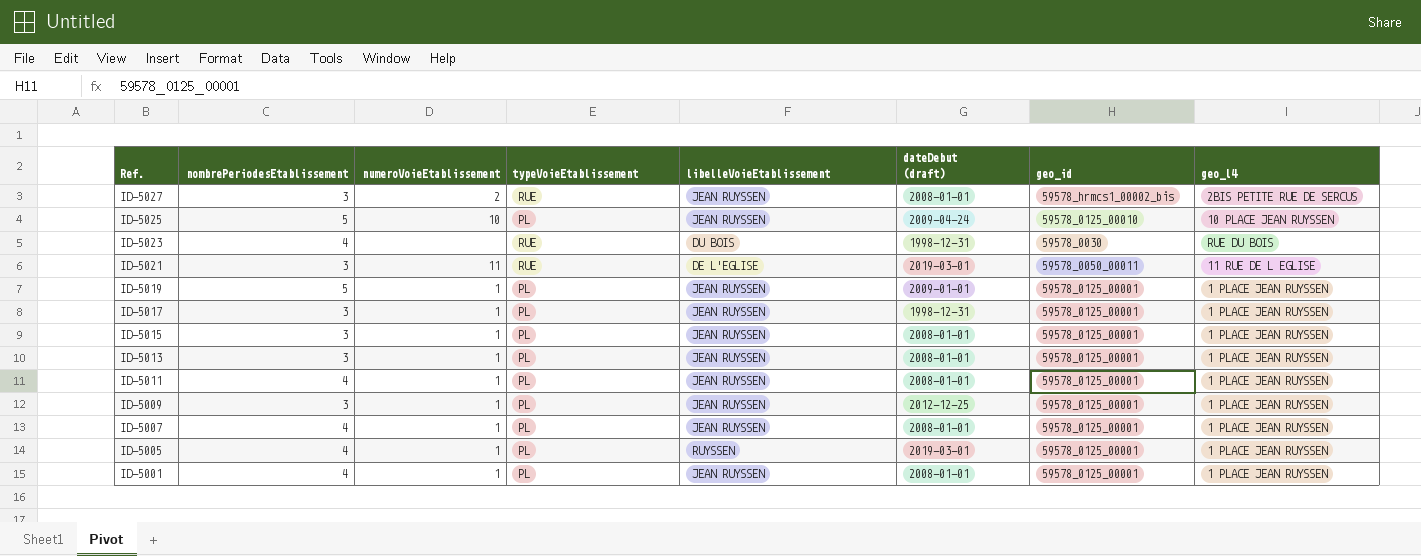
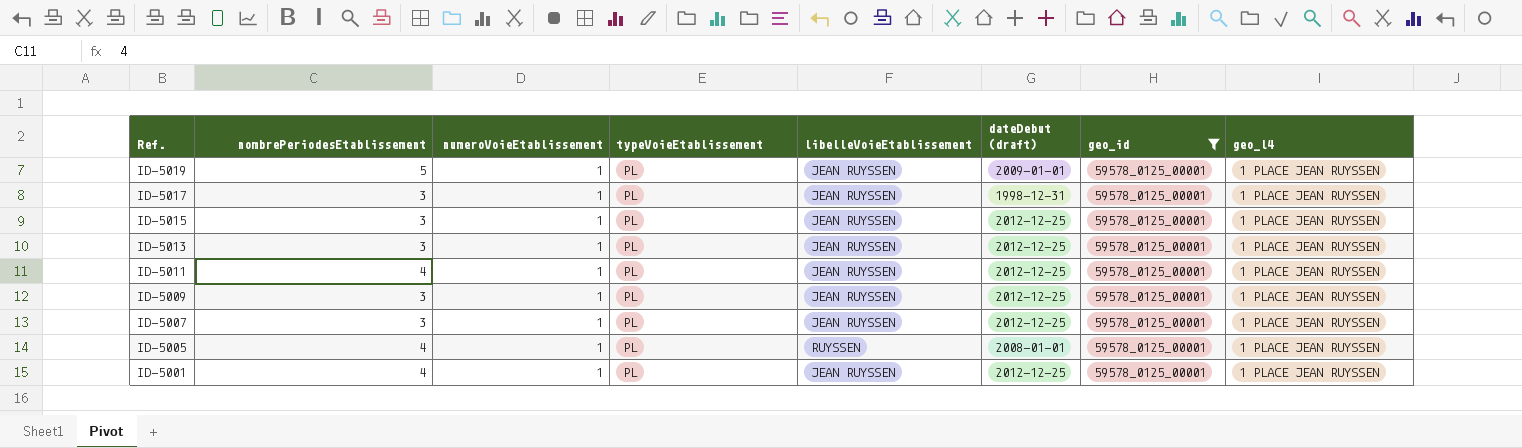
filter: none -> geo_id = 59578_0125_00001
ID-5015 | dateDebut (draft): 2008-01-01 -> 2012-12-25
ID-5013 | dateDebut (draft): 2008-01-01 -> 2012-12-25
ID-5011 | dateDebut (draft): 2008-01-01 -> 2012-12-25
ID-5007 | nombrePeriodesEtablissement: 4 -> 3
ID-5007 | dateDebut (draft): 2008-01-01 -> 2012-12-25
ID-5005 | dateDebut (draft): 2019-03-01 -> 2008-01-01
ID-5001 | dateDebut (draft): 2008-01-01 -> 2012-12-25

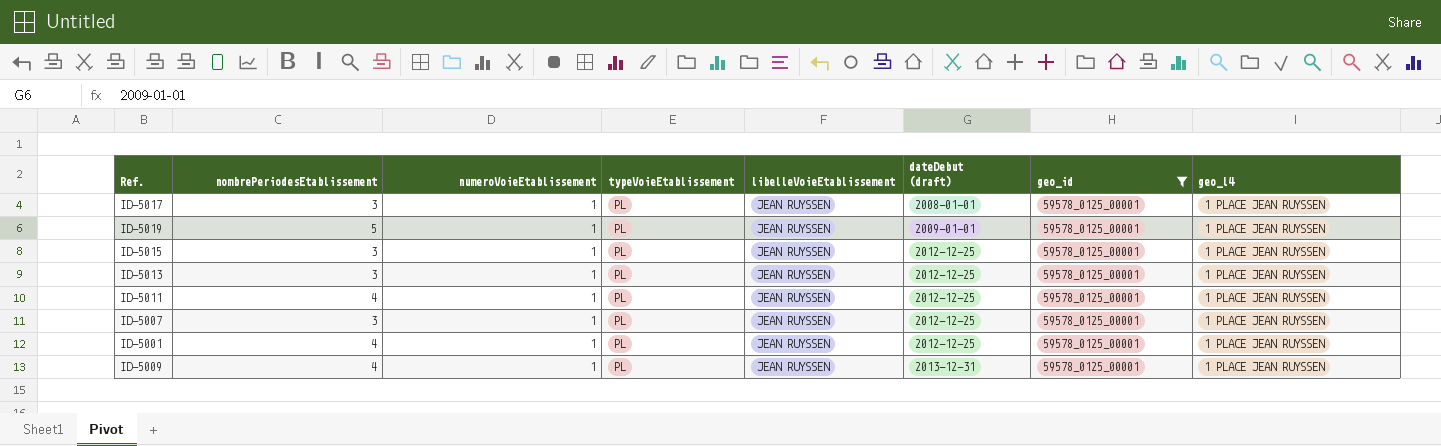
row order: Ref. descending -> dateDebut (draft) ascending
row ID-5005: 4 | 1 | PL | RUYSSEN | 2008-01-01 | 59578_0125_00001 | 1 PLACE JEAN RUYSSEN -> none
ID-5017 | dateDebut (draft): 1998-12-31 -> 2008-01-01
ID-5009 | nombrePeriodesEtablissement: 3 -> 4
ID-5009 | dateDebut (draft): 2012-12-25 -> 2013-12-31

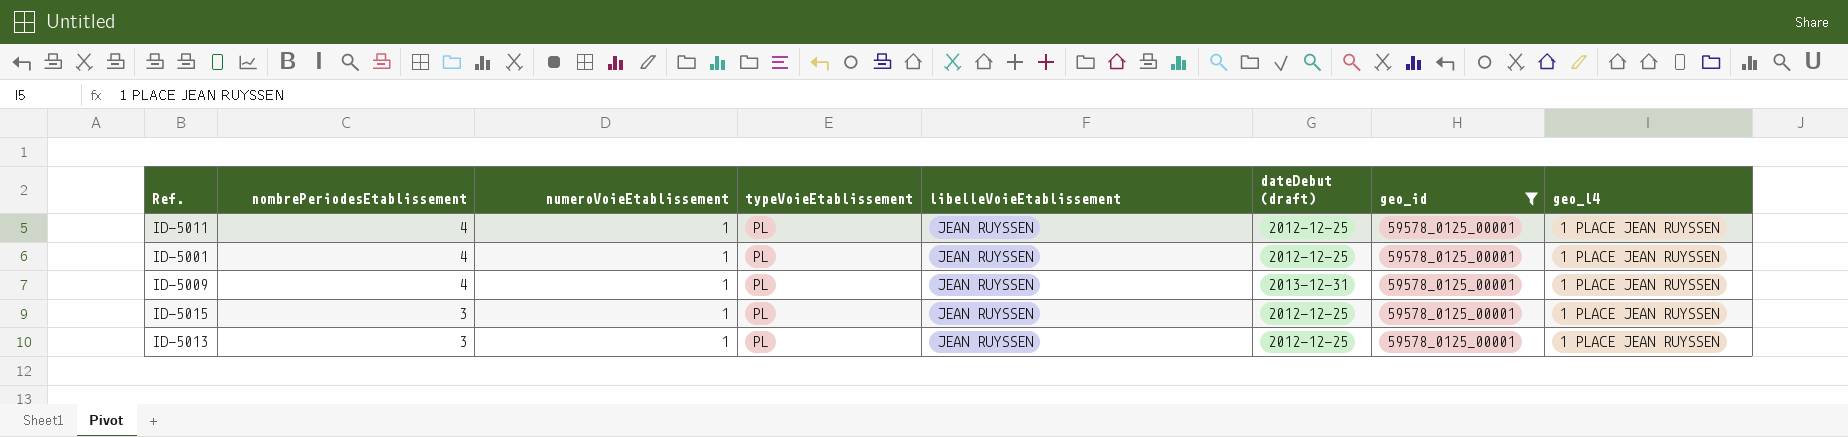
row order: dateDebut (draft) ascending -> nombrePeriodesEtablissement descending
row ID-5017: 3 | 1 | PL | JEAN RUYSSEN | 2008-01-01 | 59578_0125_00001 | 1 PLACE JEAN RUYSSEN -> none
row ID-5019: 5 | 1 | PL | JEAN RUYSSEN | 2009-01-01 | 59578_0125_00001 | 1 PLACE JEAN RUYSSEN -> none
row ID-5007: 3 | 1 | PL | JEAN RUYSSEN | 2012-12-25 | 59578_0125_00001 | 1 PLACE JEAN RUYSSEN -> none

